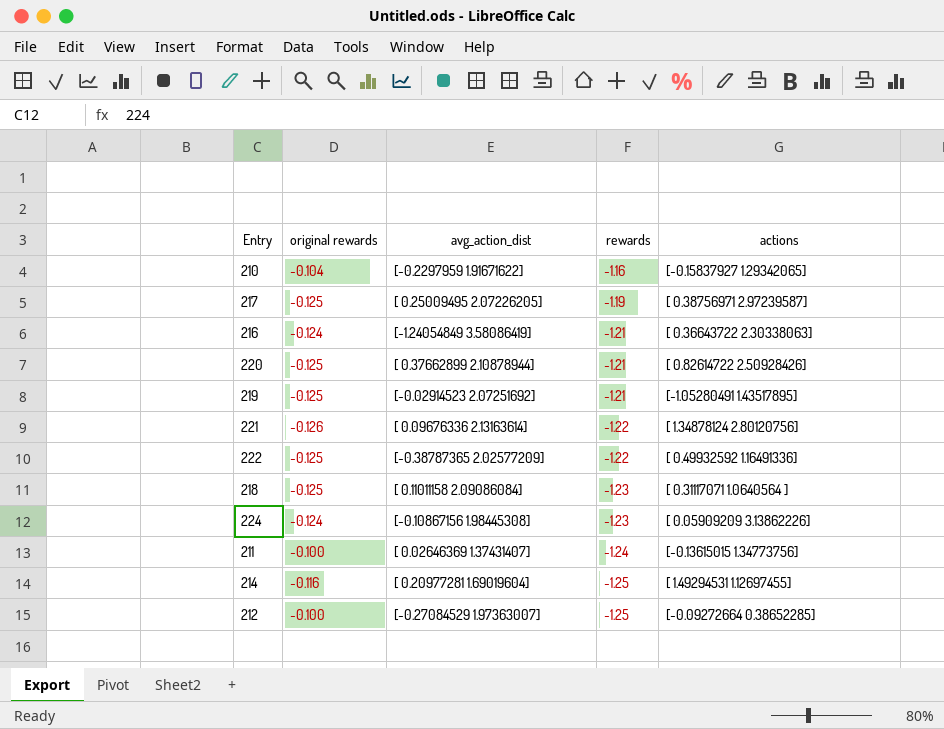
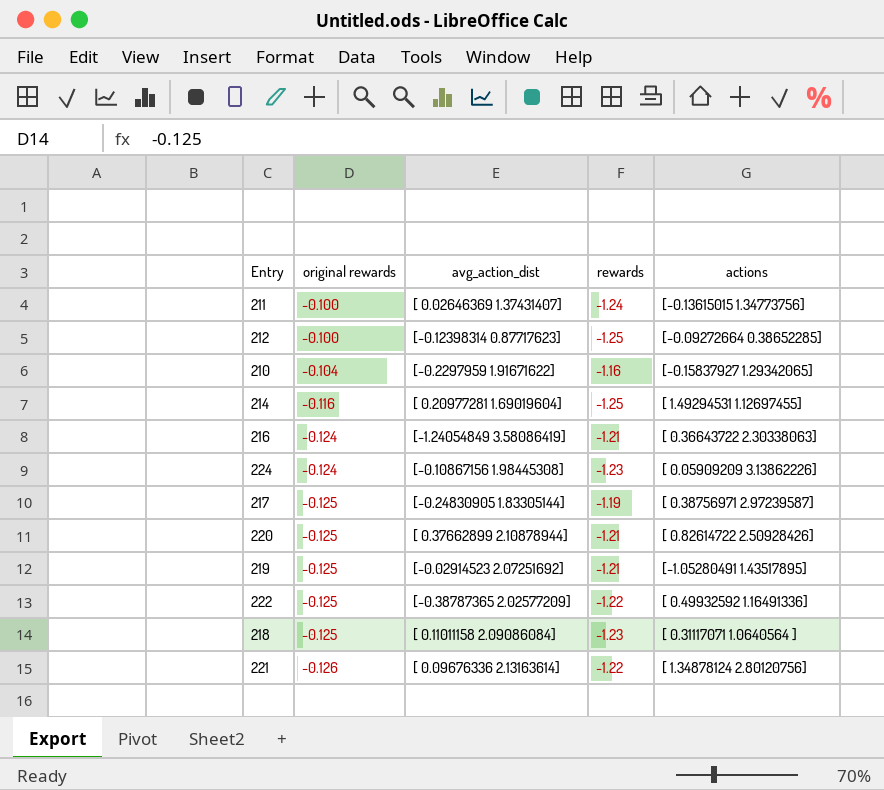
row order: rewards descending -> original rewards descending
212 | avg_action_dist: [-0.27084529 1.97363007] -> [-0.12398314 0.87717623]
217 | avg_action_dist: [ 0.25009495 2.07226205] -> [-0.24830905 1.83305144]

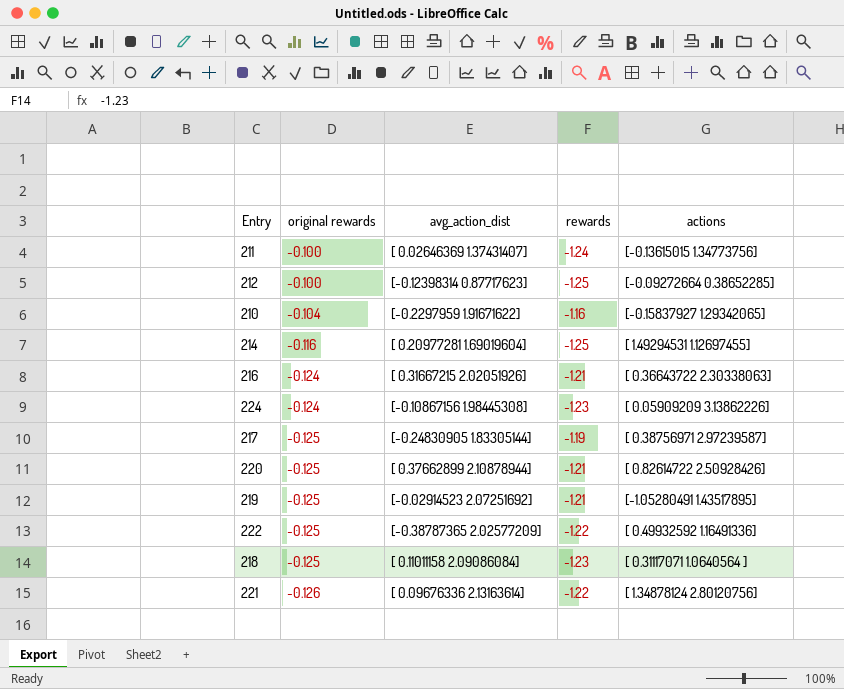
216 | avg_action_dist: [-1.24054849 3.58086419] -> [ 0.31667215 2.02051926]

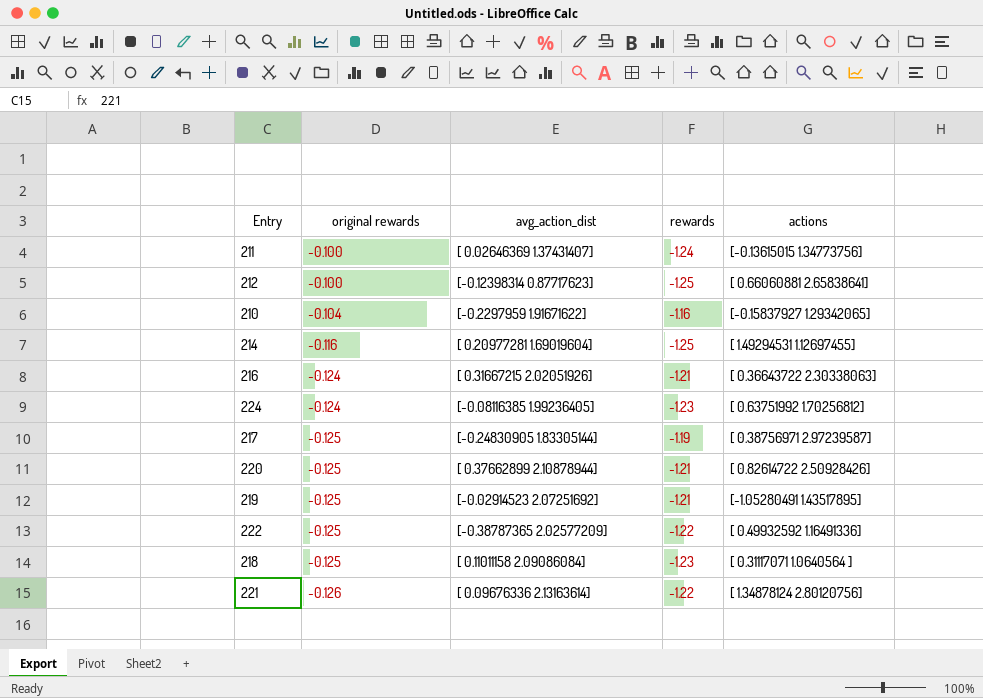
212 | actions: [-0.09272664 0.38652285] -> [ 0.66060881 2.65838641]
224 | avg_action_dist: [-0.10867156 1.98445308] -> [-0.08116385 1.99236405]
224 | actions: [ 0.05909209 3.13862226] -> [ 0.63751992 1.70256812]

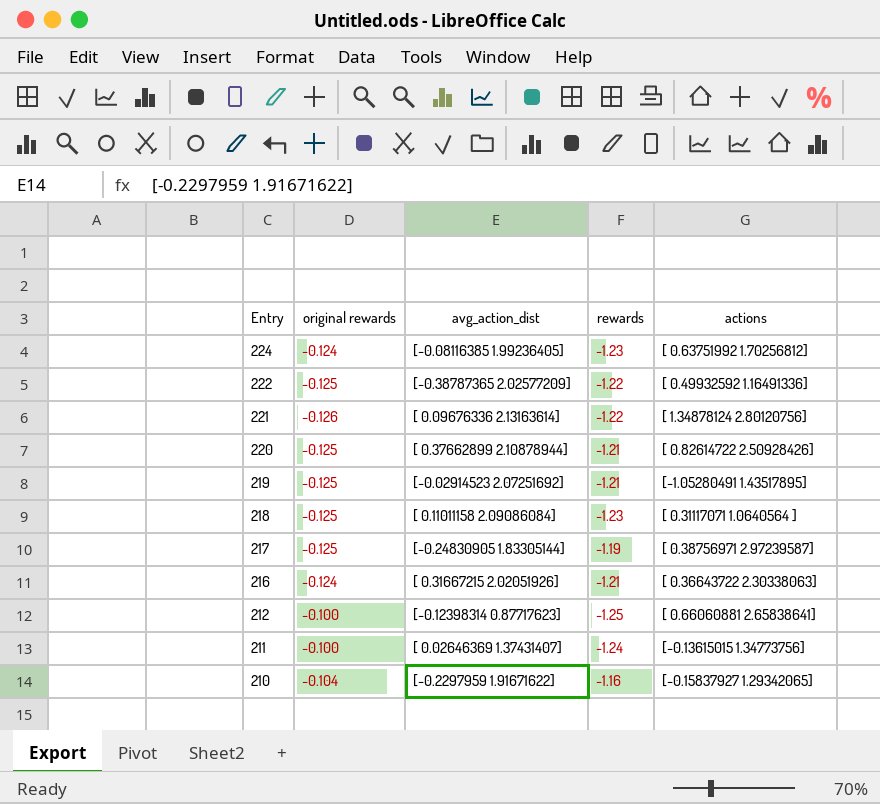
row order: original rewards descending -> Entry descending
row 214: -0.116 | [ 0.20977281 1.69019604] | -1.25 | [ 1.49294531 1.12697455] -> none

